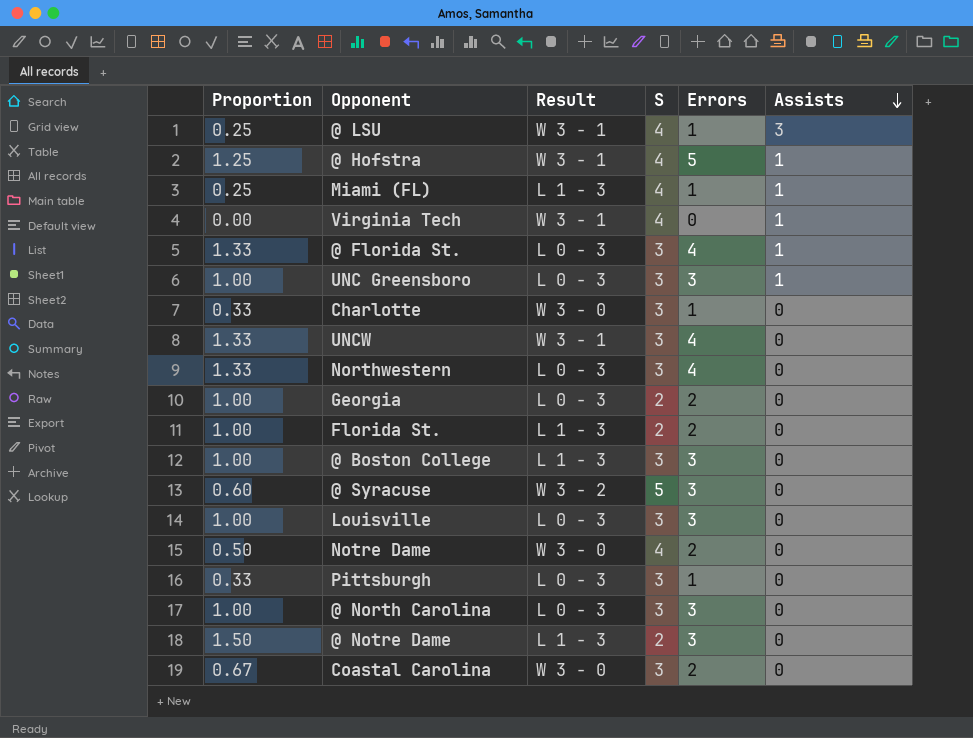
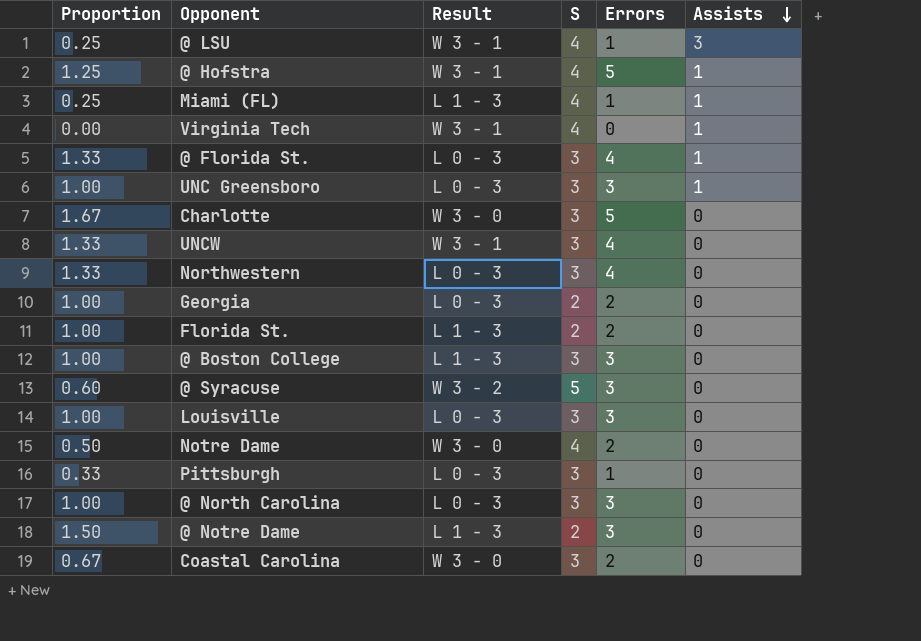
Charlotte | Proportion: 0.33 -> 1.67
Charlotte | Errors: 1 -> 5

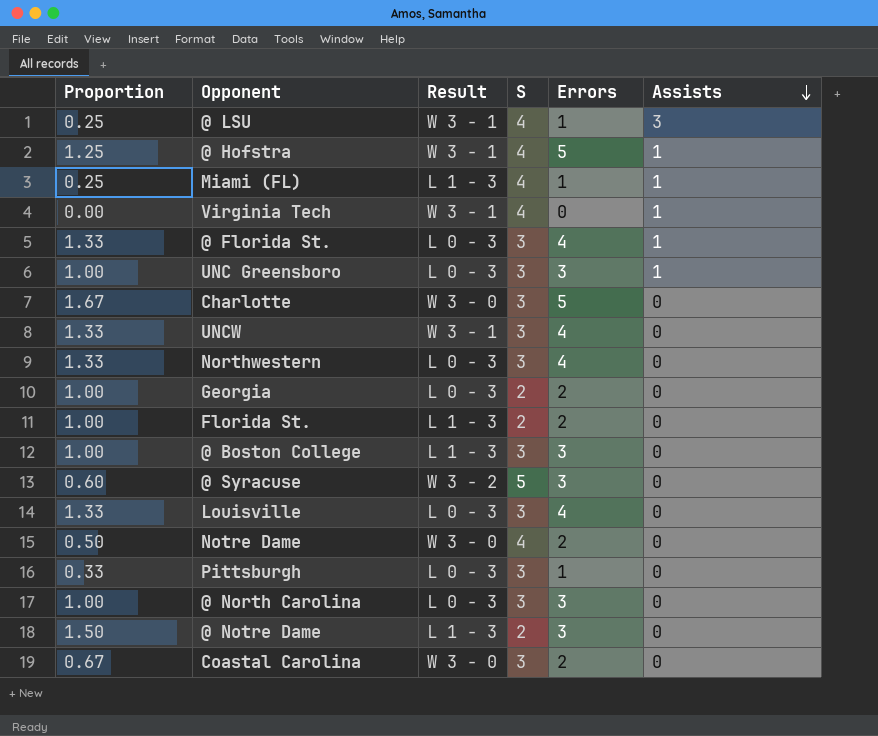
Louisville | Proportion: 1.00 -> 1.33
Louisville | Errors: 3 -> 4

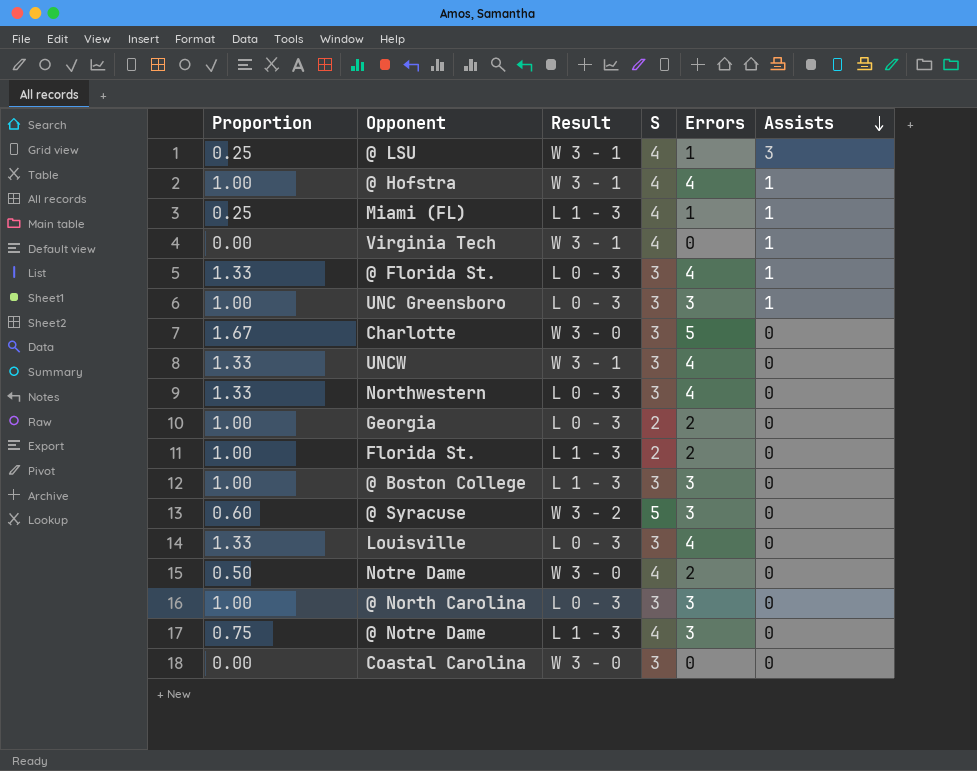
row Pittsburgh: 0.33 | L 0 - 3 | 3 | 1 | 0 -> none
@ Hofstra | Proportion: 1.25 -> 1.00
@ Hofstra | Errors: 5 -> 4
@ Notre Dame | Proportion: 1.50 -> 0.75
@ Notre Dame | S: 2 -> 4
Coastal Carolina | Proportion: 0.67 -> 0.00
Coastal Carolina | Errors: 2 -> 0

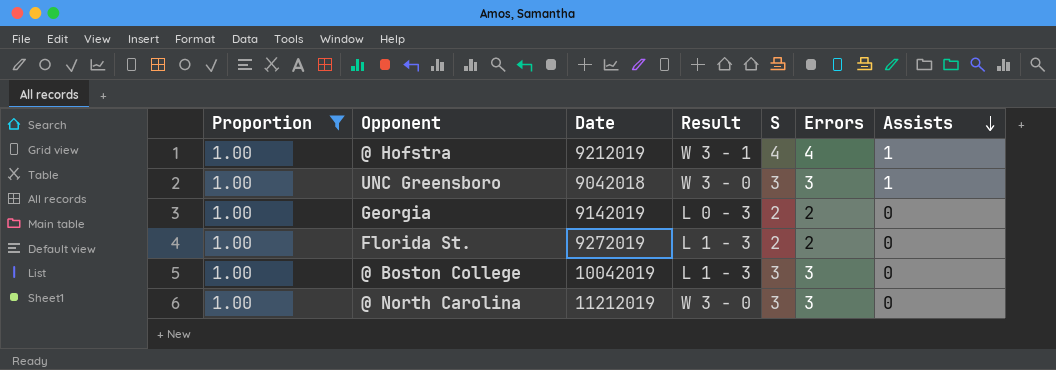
filter: none -> Proportion = 1.00
column Date | position: none -> 3
UNC Greensboro | Result: L 0 - 3 -> W 3 - 0
@ North Carolina | Result: L 0 - 3 -> W 3 - 0

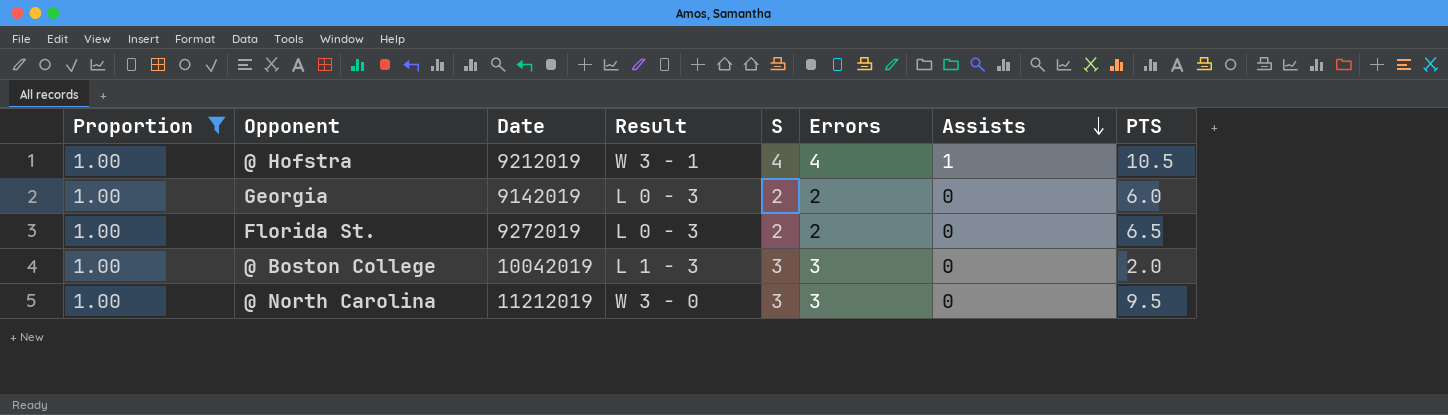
column PTS | position: none -> 8
row UNC Greensboro: 1.00 | 9042018 | W 3 - 0 | 3 | 3 | 1 -> none
Florida St. | Result: L 1 - 3 -> L 0 - 3

